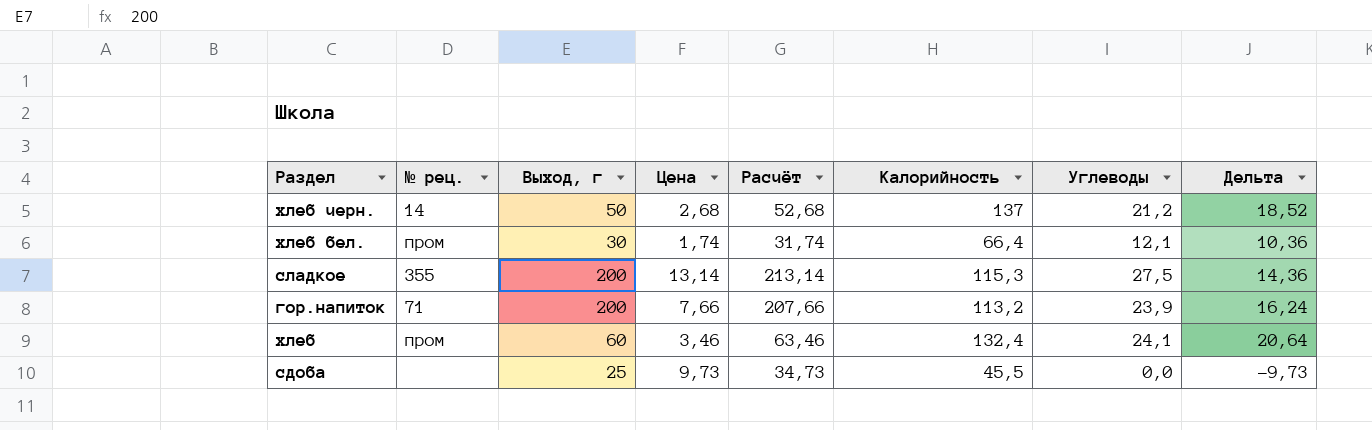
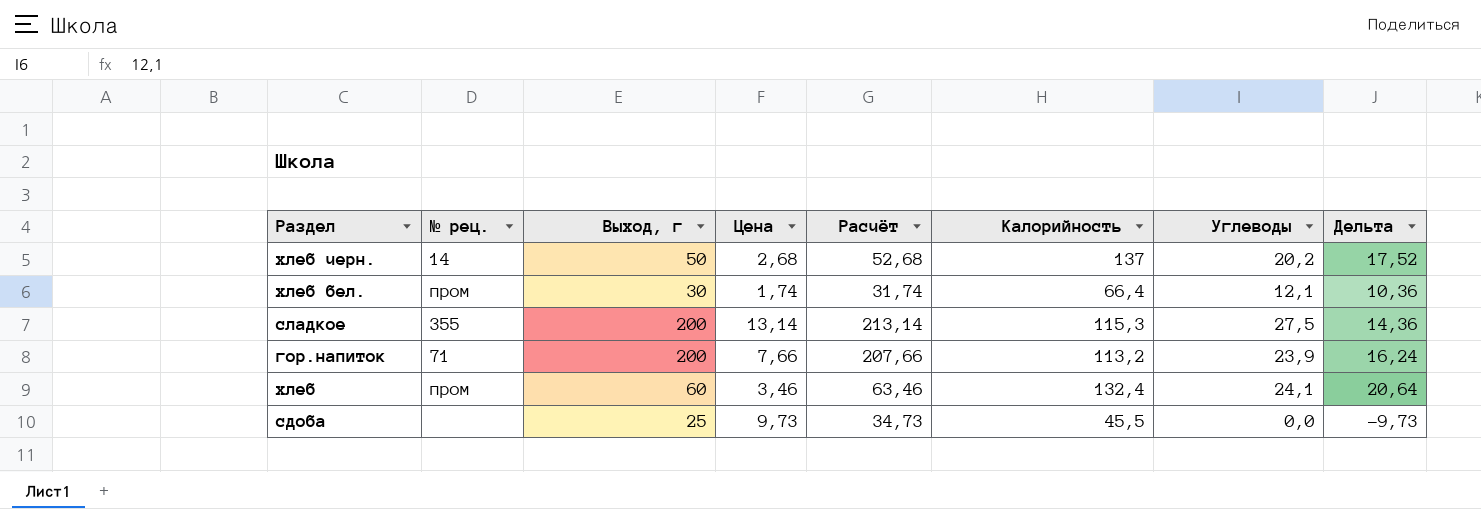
хлеб черн. | Углеводы: 21,2 -> 20,2
хлеб черн. | Дельта: 18,52 -> 17,52

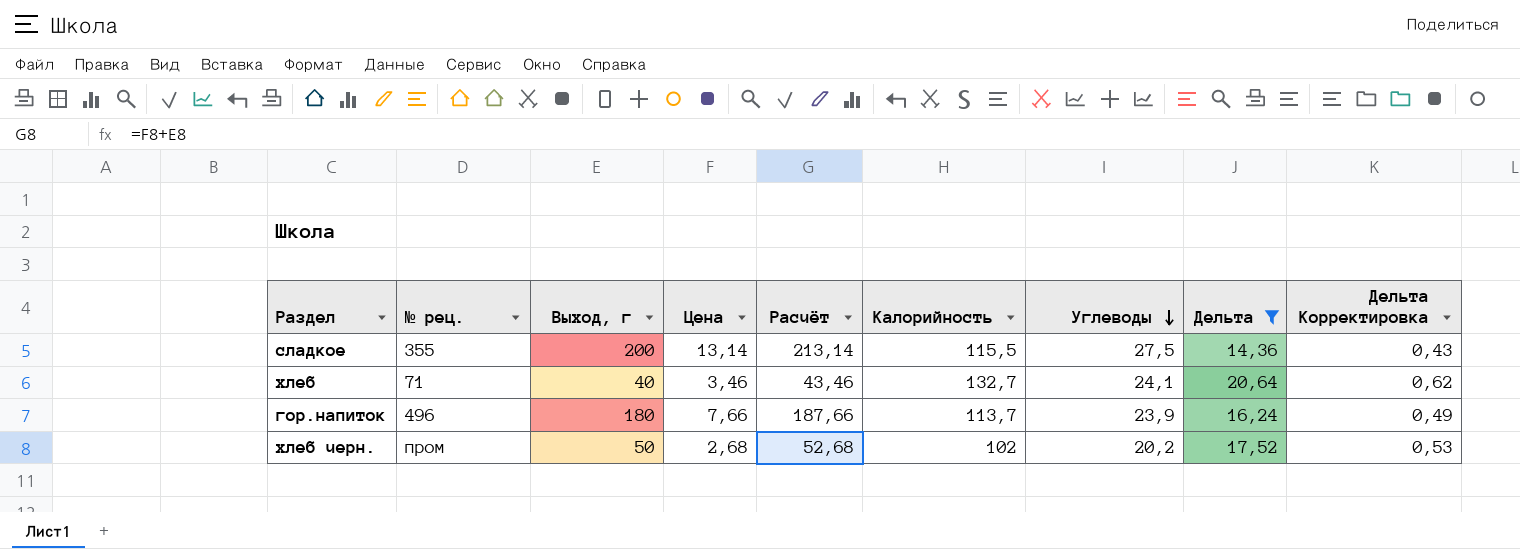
filter: none -> Дельта >= 14,36
row order: none -> Углеводы descending
column Дельта Корректировка | formula: none -> [Дельта] * 0,03
сладкое | Калорийность: 115,3 -> 115,5
хлеб | № рец.: пром -> 71
хлеб | Выход, г: 60 -> 40
хлеб | Расчёт: 63,46 -> 43,46
хлеб | Калорийность: 132,4 -> 132,7
гор.напиток | № рец.: 71 -> 496
гор.напиток | Выход, г: 200 -> 180
гор.напиток | Расчёт: 207,66 -> 187,66
гор.напиток | Калорийность: 113,2 -> 113,7
хлеб черн. | № рец.: 14 -> пром
хлеб черн. | Калорийность: 137 -> 102

